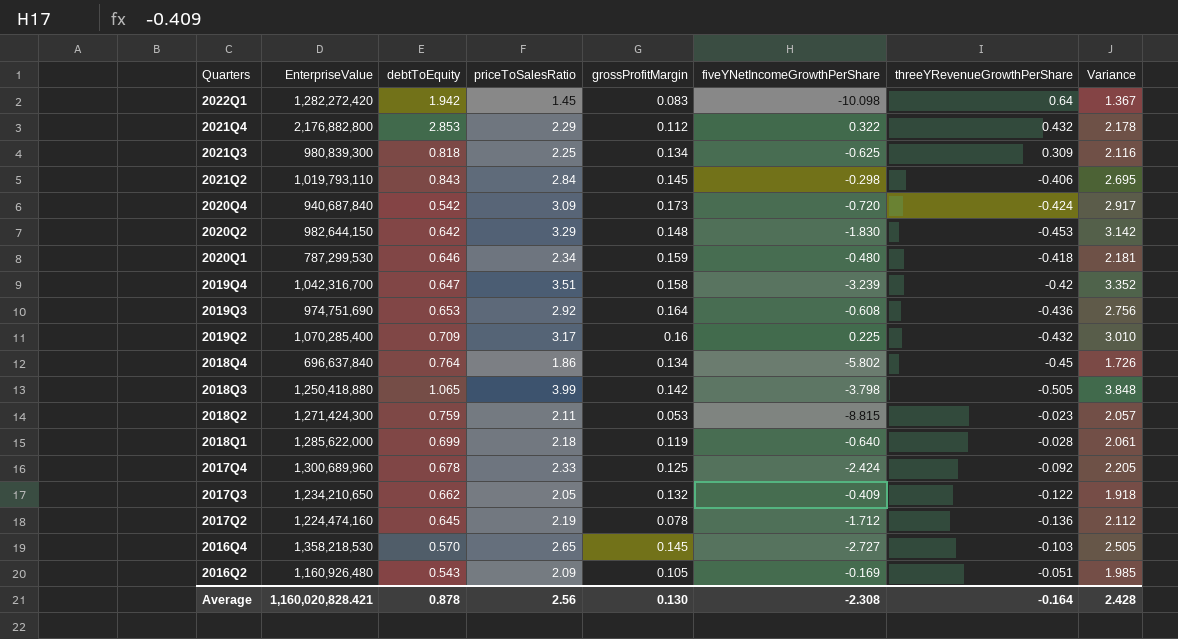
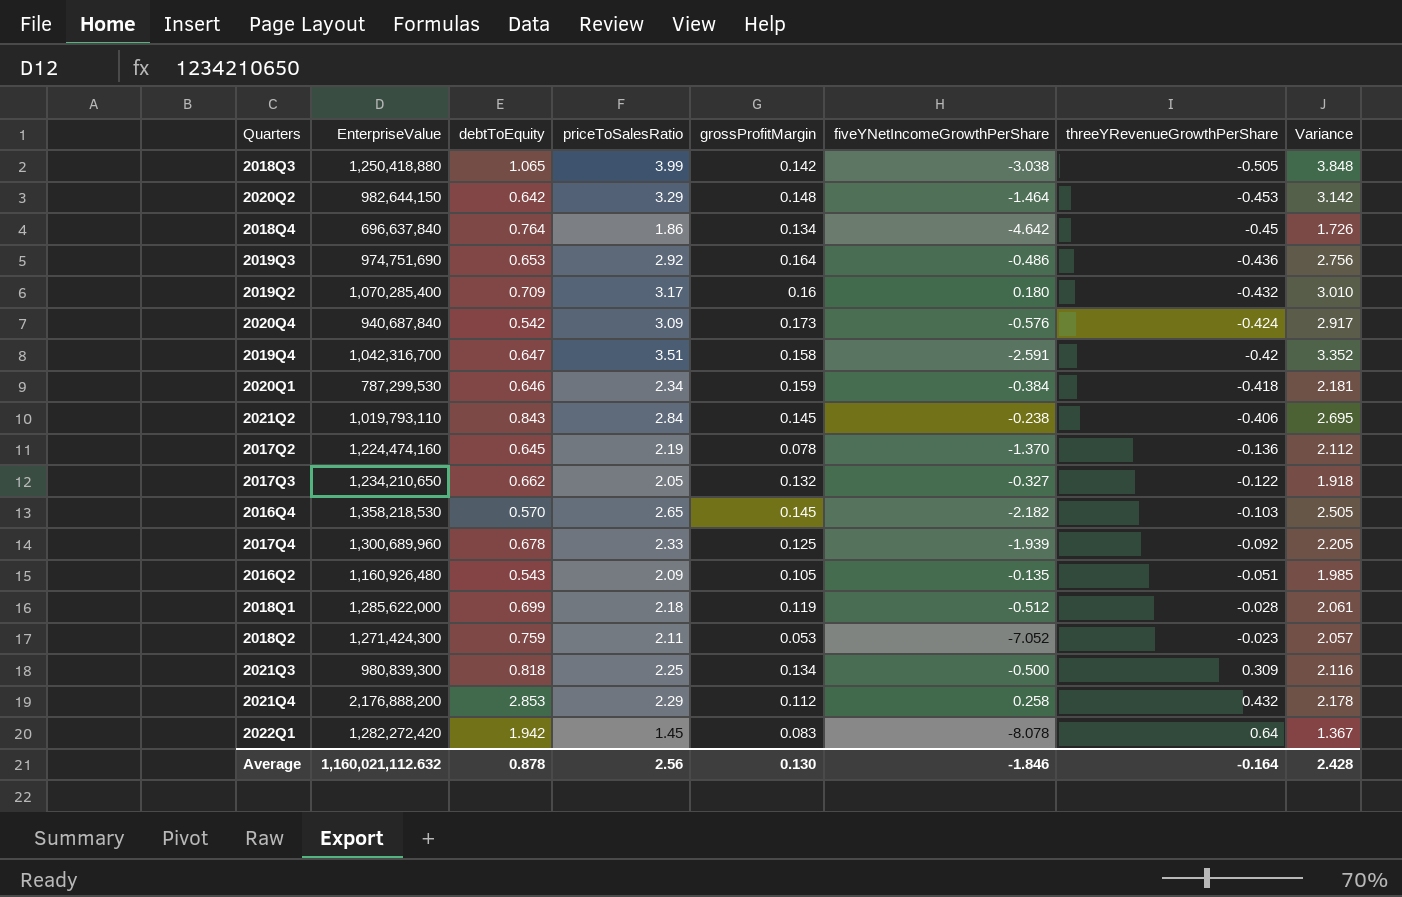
row order: Quarters descending -> threeYRevenueGrowthPerShare ascending
2018Q3 | fiveYNetIncomeGrowthPerShare: -3.798 -> -3.038
2020Q2 | fiveYNetIncomeGrowthPerShare: -1.830 -> -1.464
2018Q4 | fiveYNetIncomeGrowthPerShare: -5.802 -> -4.642
2019Q3 | fiveYNetIncomeGrowthPerShare: -0.608 -> -0.486
2019Q2 | fiveYNetIncomeGrowthPerShare: 0.225 -> 0.180
2020Q4 | fiveYNetIncomeGrowthPerShare: -0.720 -> -0.576
2019Q4 | fiveYNetIncomeGrowthPerShare: -3.239 -> -2.591
2020Q1 | fiveYNetIncomeGrowthPerShare: -0.480 -> -0.384
2021Q2 | fiveYNetIncomeGrowthPerShare: -0.298 -> -0.238
2017Q2 | fiveYNetIncomeGrowthPerShare: -1.712 -> -1.370
2017Q3 | fiveYNetIncomeGrowthPerShare: -0.409 -> -0.327
2016Q4 | fiveYNetIncomeGrowthPerShare: -2.727 -> -2.182
2017Q4 | fiveYNetIncomeGrowthPerShare: -2.424 -> -1.939
2016Q2 | fiveYNetIncomeGrowthPerShare: -0.169 -> -0.135
2018Q1 | fiveYNetIncomeGrowthPerShare: -0.640 -> -0.512
2018Q2 | fiveYNetIncomeGrowthPerShare: -8.815 -> -7.052
2021Q3 | fiveYNetIncomeGrowthPerShare: -0.625 -> -0.500
2021Q4 | EnterpriseValue: 2,176,882,800 -> 2,176,888,200
2021Q4 | fiveYNetIncomeGrowthPerShare: 0.322 -> 0.258
2022Q1 | fiveYNetIncomeGrowthPerShare: -10.098 -> -8.078
Average | EnterpriseValue: 1,160,020,828.421 -> 1,160,021,112.632
Average | fiveYNetIncomeGrowthPerShare: -2.308 -> -1.846

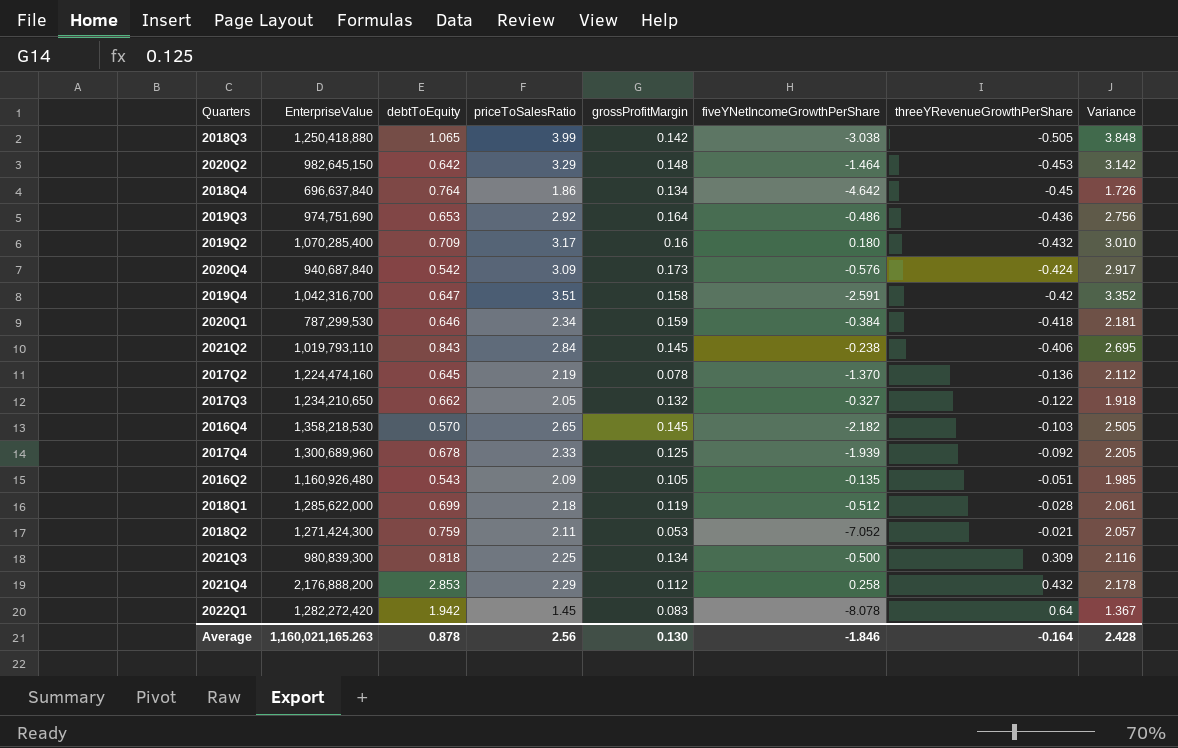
2020Q2 | EnterpriseValue: 982,644,150 -> 982,645,150
2018Q2 | threeYRevenueGrowthPerShare: -0.023 -> -0.021
Average | EnterpriseValue: 1,160,021,112.632 -> 1,160,021,165.263

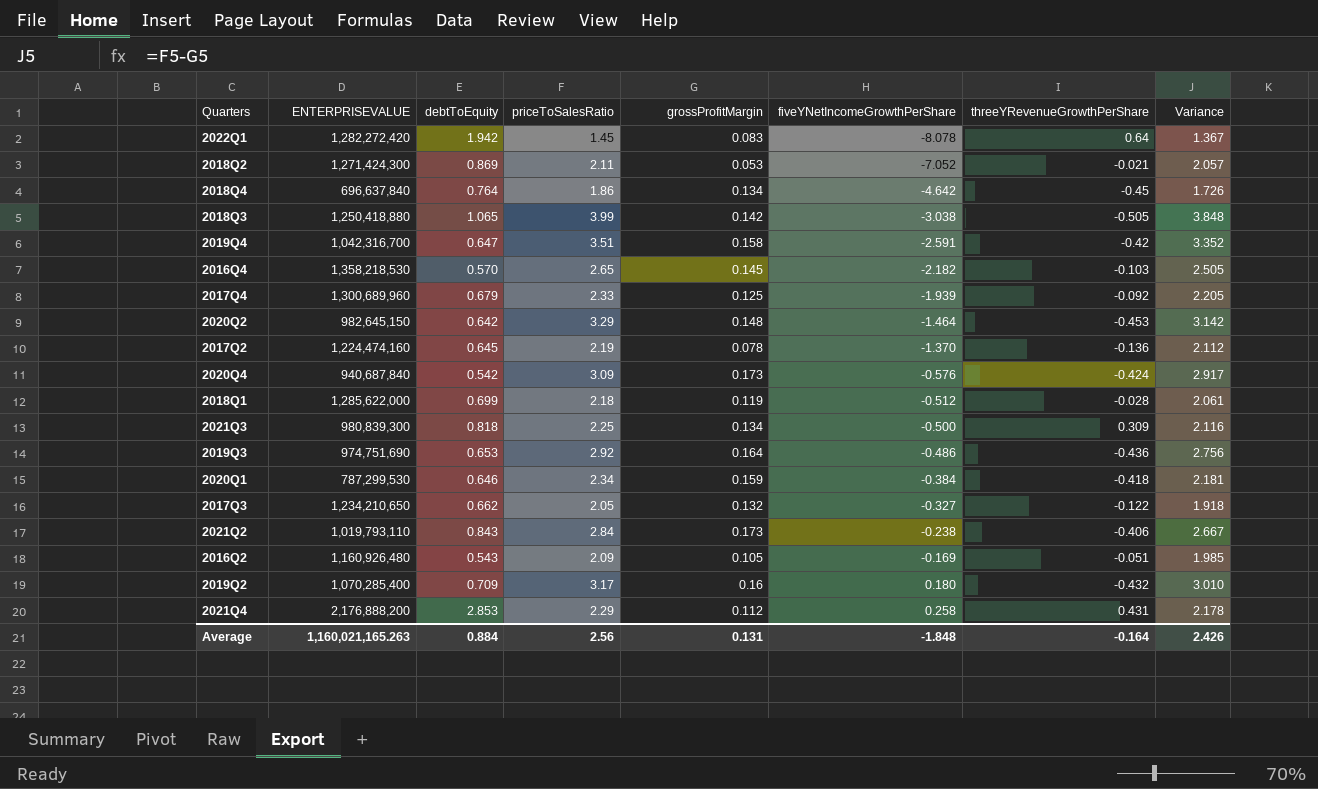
row order: threeYRevenueGrowthPerShare ascending -> fiveYNetIncomeGrowthPerShare ascending
column name: EnterpriseValue -> ENTERPRISEVALUE
2018Q2 | debtToEquity: 0.759 -> 0.869
2017Q4 | debtToEquity: 0.678 -> 0.679
2021Q2 | grossProfitMargin: 0.145 -> 0.173
2021Q2 | Variance: 2.695 -> 2.667
2016Q2 | fiveYNetIncomeGrowthPerShare: -0.135 -> -0.169
2021Q4 | threeYRevenueGrowthPerShare: 0.432 -> 0.431
Average | debtToEquity: 0.878 -> 0.884
Average | grossProfitMargin: 0.130 -> 0.131
Average | fiveYNetIncomeGrowthPerShare: -1.846 -> -1.848
Average | Variance: 2.428 -> 2.426

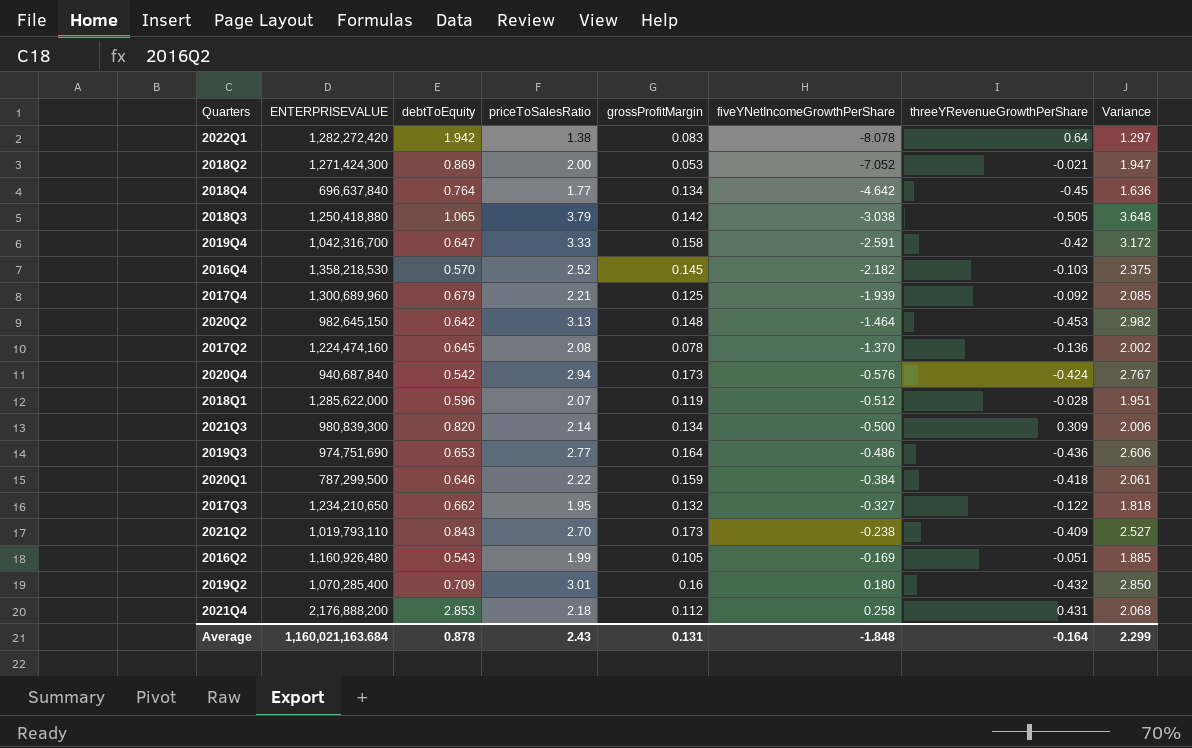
2022Q1 | priceToSalesRatio: 1.45 -> 1.38
2022Q1 | Variance: 1.367 -> 1.297
2018Q2 | priceToSalesRatio: 2.11 -> 2.00
2018Q2 | Variance: 2.057 -> 1.947
2018Q4 | priceToSalesRatio: 1.86 -> 1.77
2018Q4 | Variance: 1.726 -> 1.636
2018Q3 | priceToSalesRatio: 3.99 -> 3.79
2018Q3 | Variance: 3.848 -> 3.648
2019Q4 | priceToSalesRatio: 3.51 -> 3.33
2019Q4 | Variance: 3.352 -> 3.172
2016Q4 | priceToSalesRatio: 2.65 -> 2.52
2016Q4 | Variance: 2.505 -> 2.375
2017Q4 | priceToSalesRatio: 2.33 -> 2.21
2017Q4 | Variance: 2.205 -> 2.085
2020Q2 | priceToSalesRatio: 3.29 -> 3.13
2020Q2 | Variance: 3.142 -> 2.982
2017Q2 | priceToSalesRatio: 2.19 -> 2.08
2017Q2 | Variance: 2.112 -> 2.002
2020Q4 | priceToSalesRatio: 3.09 -> 2.94
2020Q4 | Variance: 2.917 -> 2.767
2018Q1 | debtToEquity: 0.699 -> 0.596
2018Q1 | priceToSalesRatio: 2.18 -> 2.07
2018Q1 | Variance: 2.061 -> 1.951
2021Q3 | debtToEquity: 0.818 -> 0.820
2021Q3 | priceToSalesRatio: 2.25 -> 2.14
2021Q3 | Variance: 2.116 -> 2.006
2019Q3 | priceToSalesRatio: 2.92 -> 2.77
2019Q3 | Variance: 2.756 -> 2.606
2020Q1 | ENTERPRISEVALUE: 787,299,530 -> 787,299,500
2020Q1 | priceToSalesRatio: 2.34 -> 2.22
2020Q1 | Variance: 2.181 -> 2.061
2017Q3 | priceToSalesRatio: 2.05 -> 1.95
2017Q3 | Variance: 1.918 -> 1.818
2021Q2 | priceToSalesRatio: 2.84 -> 2.70
2021Q2 | threeYRevenueGrowthPerShare: -0.406 -> -0.409
2021Q2 | Variance: 2.667 -> 2.527
2016Q2 | priceToSalesRatio: 2.09 -> 1.99
2016Q2 | Variance: 1.985 -> 1.885
2019Q2 | priceToSalesRatio: 3.17 -> 3.01
2019Q2 | Variance: 3.010 -> 2.850
2021Q4 | priceToSalesRatio: 2.29 -> 2.18
2021Q4 | Variance: 2.178 -> 2.068
Average | ENTERPRISEVALUE: 1,160,021,165.263 -> 1,160,021,163.684
Average | debtToEquity: 0.884 -> 0.878
Average | priceToSalesRatio: 2.56 -> 2.43
Average | Variance: 2.426 -> 2.299

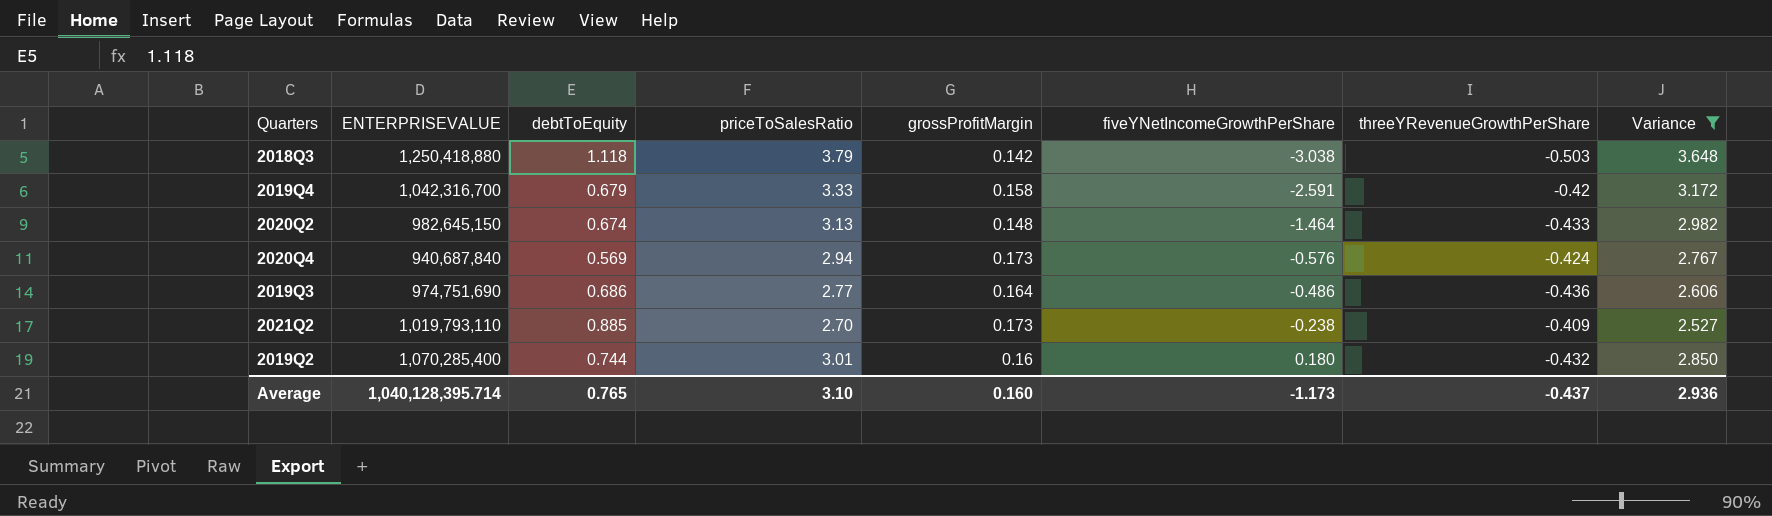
filter: none -> Variance >= 2.527
2018Q3 | debtToEquity: 1.065 -> 1.118
2018Q3 | threeYRevenueGrowthPerShare: -0.505 -> -0.503
2019Q4 | debtToEquity: 0.647 -> 0.679
2020Q2 | debtToEquity: 0.642 -> 0.674
2020Q2 | threeYRevenueGrowthPerShare: -0.453 -> -0.433
2020Q4 | debtToEquity: 0.542 -> 0.569
2019Q3 | debtToEquity: 0.653 -> 0.686
2021Q2 | debtToEquity: 0.843 -> 0.885
2019Q2 | debtToEquity: 0.709 -> 0.744
Average | ENTERPRISEVALUE: 1,160,021,163.684 -> 1,040,128,395.714
Average | debtToEquity: 0.878 -> 0.765
Average | priceToSalesRatio: 2.43 -> 3.10
Average | grossProfitMargin: 0.131 -> 0.160
Average | fiveYNetIncomeGrowthPerShare: -1.848 -> -1.173
Average | threeYRevenueGrowthPerShare: -0.164 -> -0.437
Average | Variance: 2.299 -> 2.936

